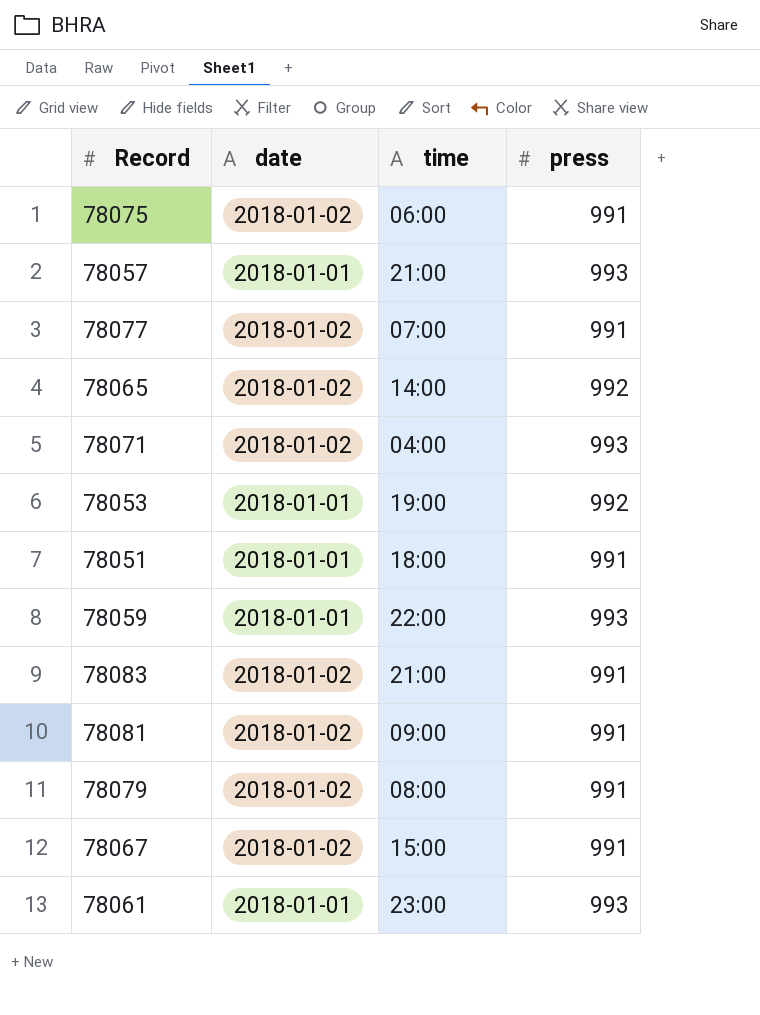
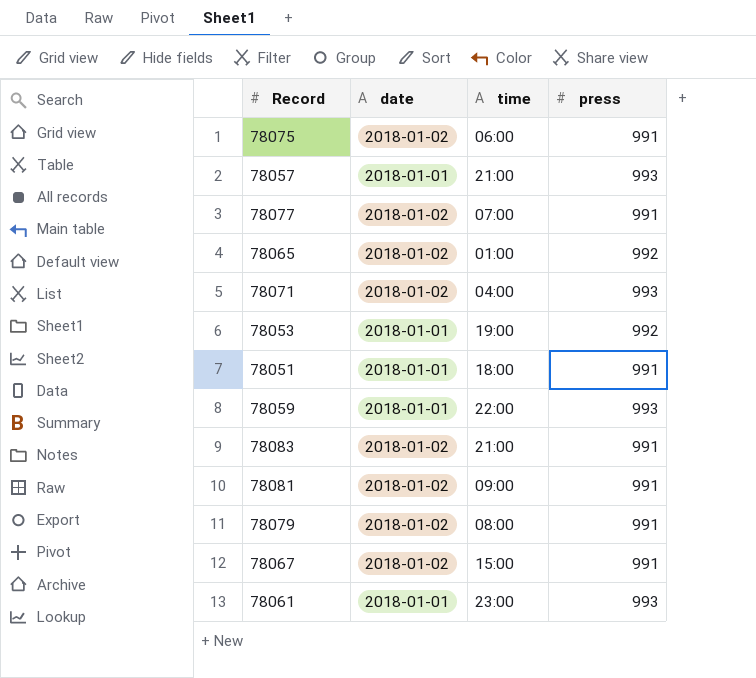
78065 | time: 14:00 -> 01:00

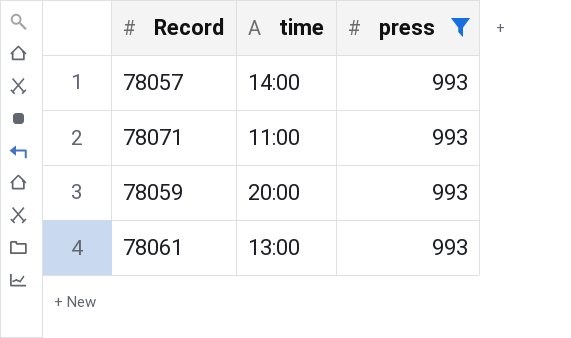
filter: none -> press = 993
column date | position: 2 -> none
78057 | time: 21:00 -> 14:00
78071 | time: 04:00 -> 11:00
78059 | time: 22:00 -> 20:00
78061 | time: 23:00 -> 13:00

